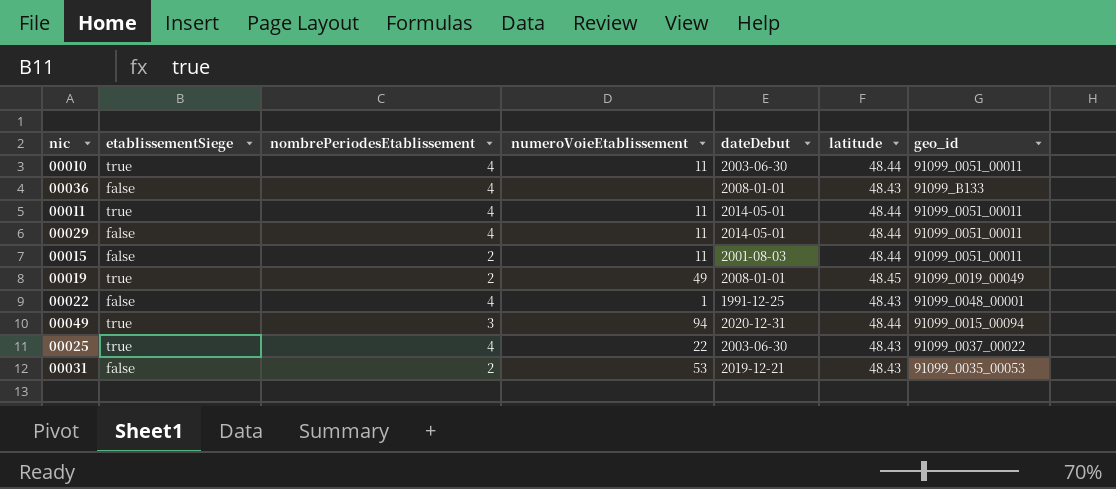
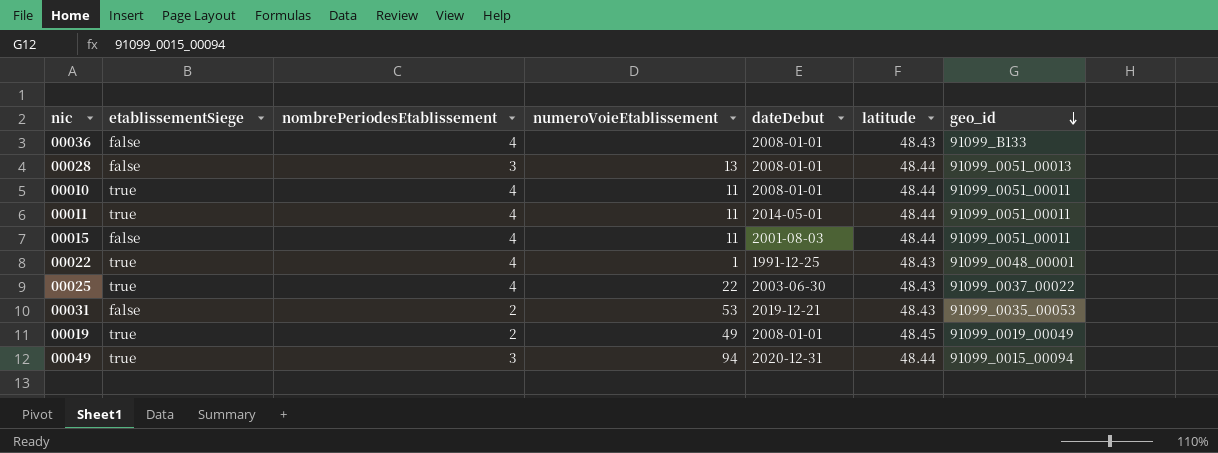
row order: none -> geo_id descending
row 00029: false | 4 | 11 | 2014-05-01 | 48.44 | 91099_0051_00011 -> none
row 00028: none -> false | 3 | 13 | 2008-01-01 | 48.44 | 91099_0051_00013
00010 | dateDebut: 2003-06-30 -> 2008-01-01
00015 | nombrePeriodesEtablissement: 2 -> 4
00022 | etablissementSiege: false -> true

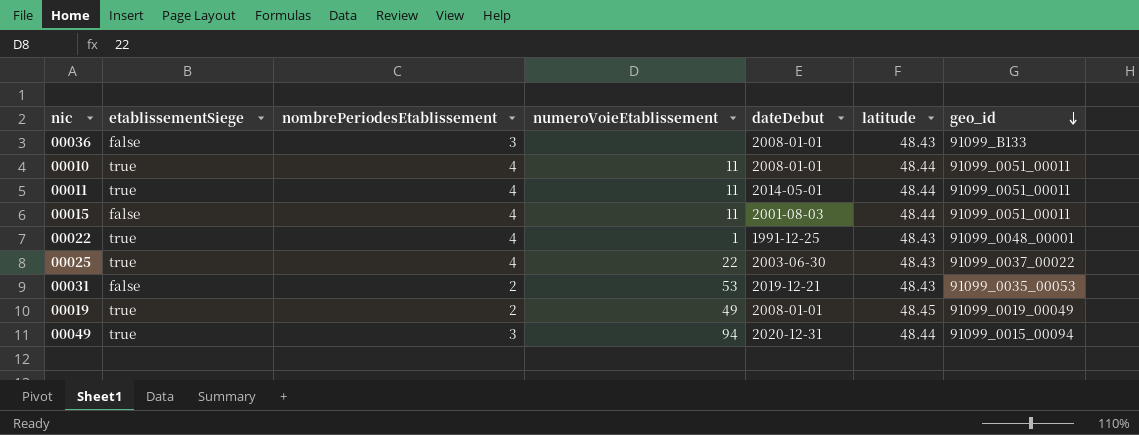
row 00028: false | 3 | 13 | 2008-01-01 | 48.44 | 91099_0051_00013 -> none
00036 | nombrePeriodesEtablissement: 4 -> 3

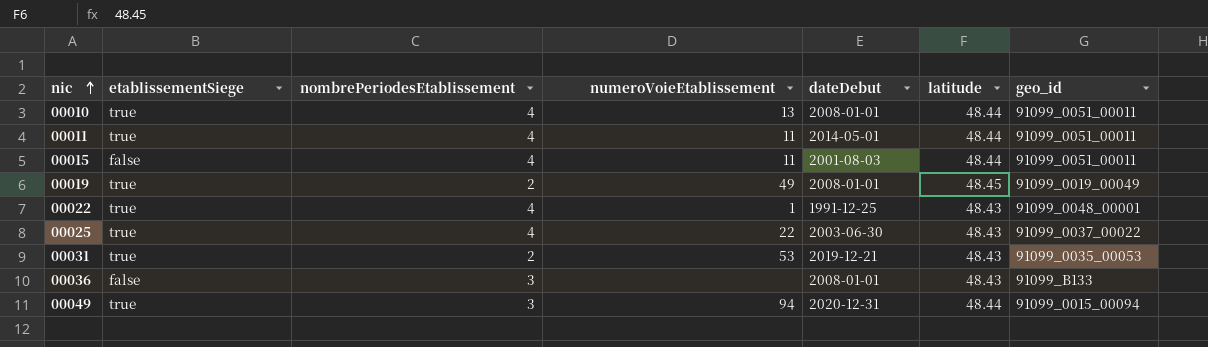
row order: geo_id descending -> nic ascending
00010 | numeroVoieEtablissement: 11 -> 13
00031 | etablissementSiege: false -> true

